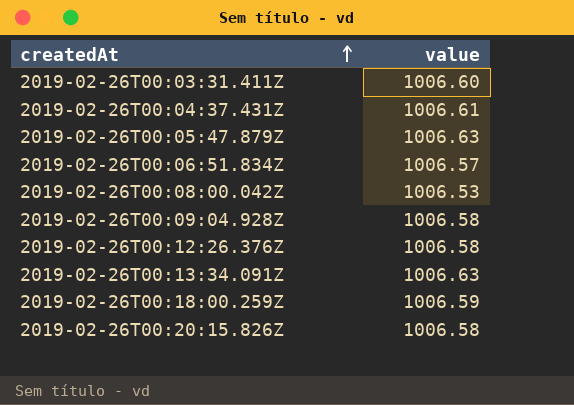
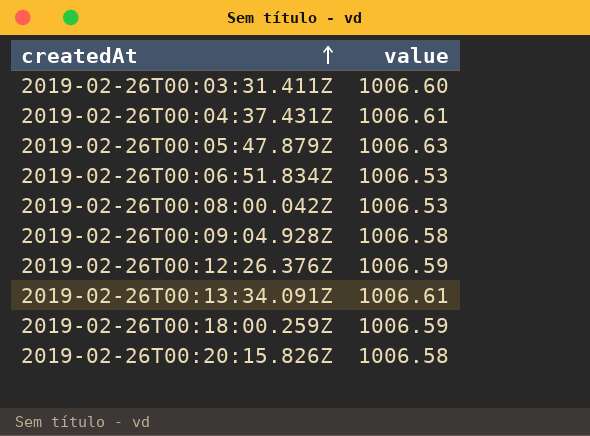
2019-02-26T00:06:51.834Z | value: 1006.57 -> 1006.53
2019-02-26T00:12:26.376Z | value: 1006.58 -> 1006.59
2019-02-26T00:13:34.091Z | value: 1006.63 -> 1006.61

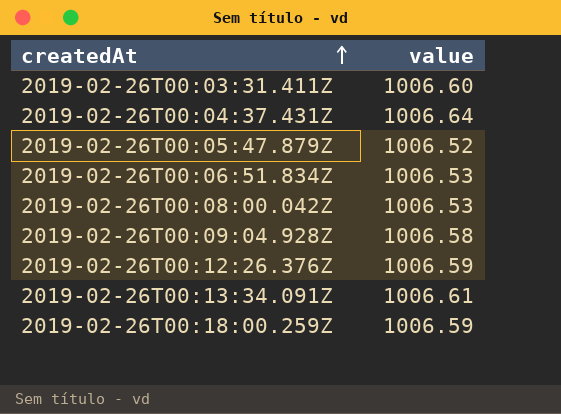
row 2019-02-26T00:20:15.826Z: 1006.58 -> none
2019-02-26T00:04:37.431Z | value: 1006.61 -> 1006.64
2019-02-26T00:05:47.879Z | value: 1006.63 -> 1006.52

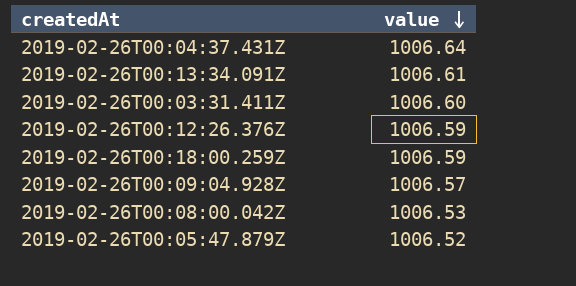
row order: createdAt ascending -> value descending
row 2019-02-26T00:06:51.834Z: 1006.53 -> none
2019-02-26T00:09:04.928Z | value: 1006.58 -> 1006.57

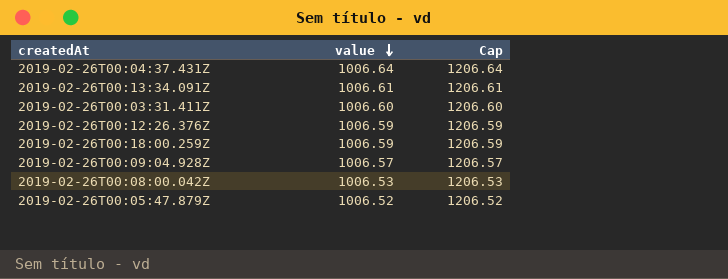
column Cap | formula: none -> [value] + 200

